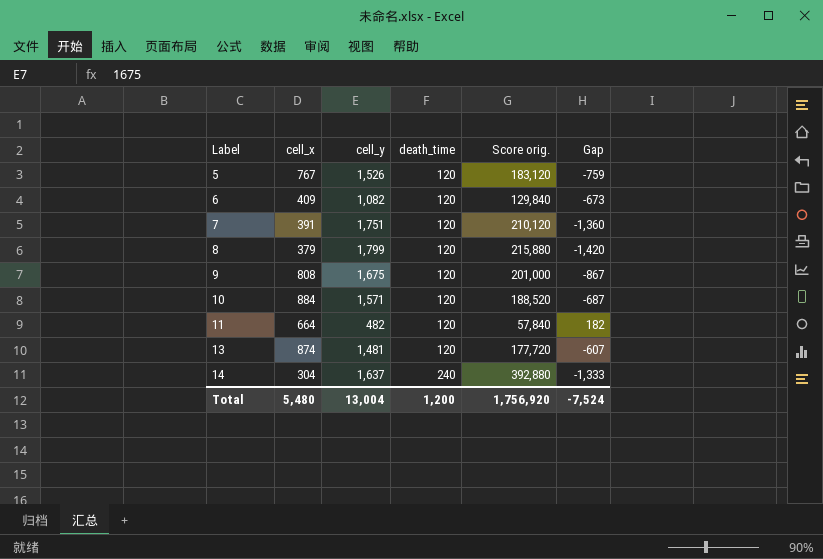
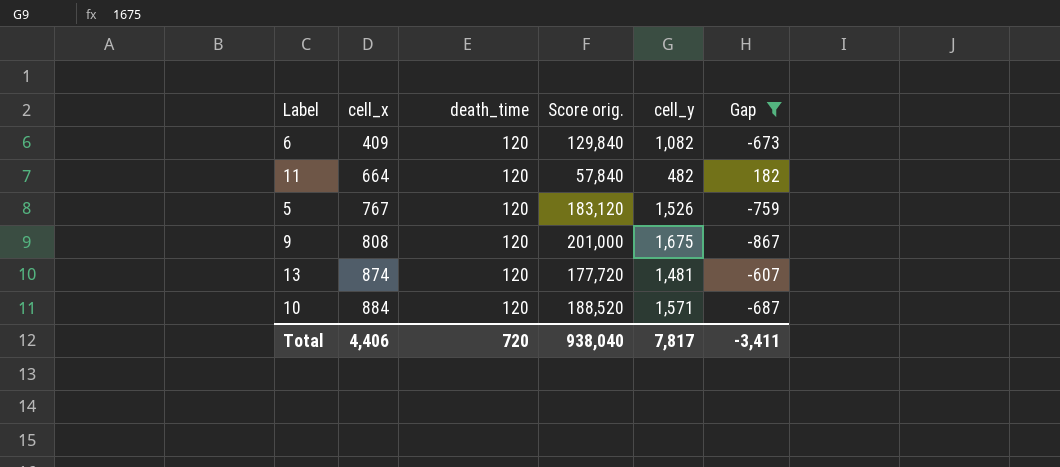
filter: none -> Gap >= -867
row order: Label ascending -> cell_x ascending
column cell_y | position: 3 -> 5
Total | cell_x: 5,480 -> 4,406
Total | death_time: 1,200 -> 720
Total | Score orig.: 1,756,920 -> 938,040
Total | cell_y: 13,004 -> 7,817
Total | Gap: -7,524 -> -3,411

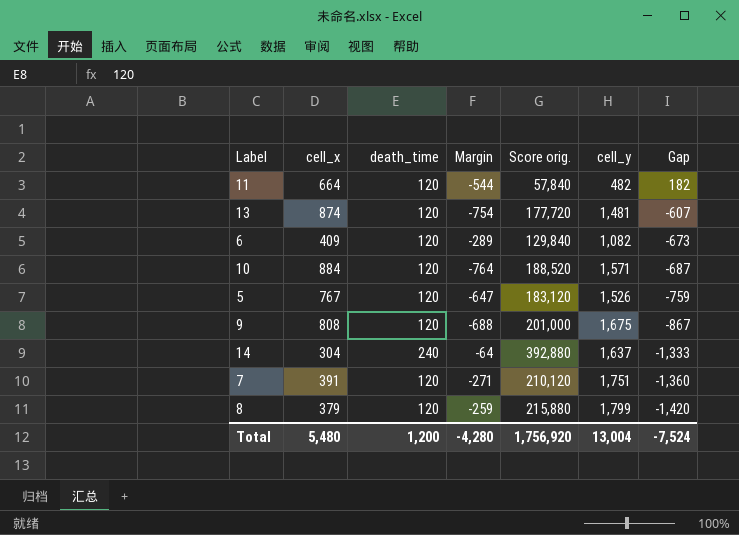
filter: Gap >= -867 -> none
row order: cell_x ascending -> Gap descending
column Margin | formula: none -> [death_time] - [cell_x]
Total | cell_x: 4,406 -> 5,480
Total | death_time: 720 -> 1,200
Total | Score orig.: 938,040 -> 1,756,920
Total | cell_y: 7,817 -> 13,004
Total | Gap: -3,411 -> -7,524

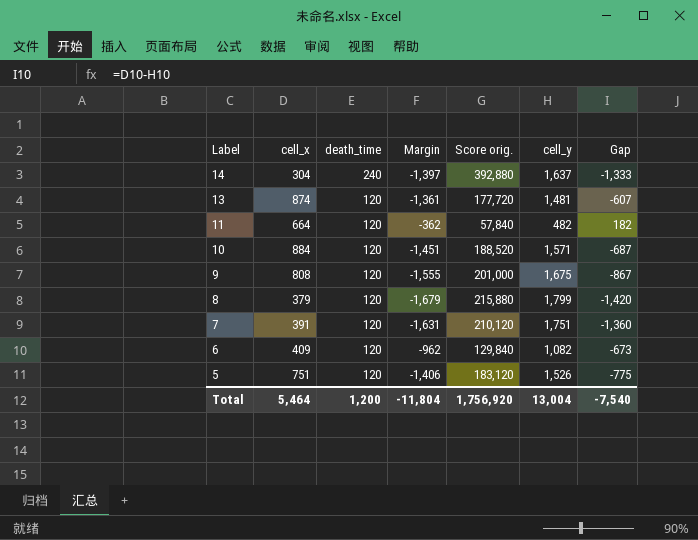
row order: Gap descending -> Label descending
column Margin | formula: [death_time] - [cell_x] -> [death_time] - [cell_y]
5 | cell_x: 767 -> 751
5 | Gap: -759 -> -775
Total | cell_x: 5,480 -> 5,464
Total | Margin: -4,280 -> -11,804
Total | Gap: -7,524 -> -7,540

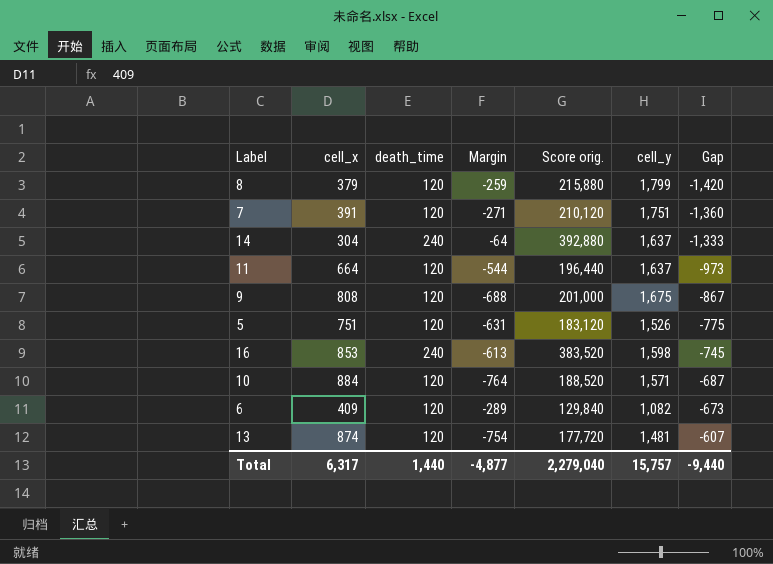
row order: Label descending -> Gap ascending
column Margin | formula: [death_time] - [cell_y] -> [death_time] - [cell_x]
11 | Score orig.: 57,840 -> 196,440
11 | cell_y: 482 -> 1,637
11 | Gap: 182 -> -973
row 16: none -> 853 | 240 | -613 | 383,520 | 1,598 | -745
Total | cell_x: 5,464 -> 6,317
Total | death_time: 1,200 -> 1,440
Total | Margin: -11,804 -> -4,877
Total | Score orig.: 1,756,920 -> 2,279,040
Total | cell_y: 13,004 -> 15,757
Total | Gap: -7,540 -> -9,440

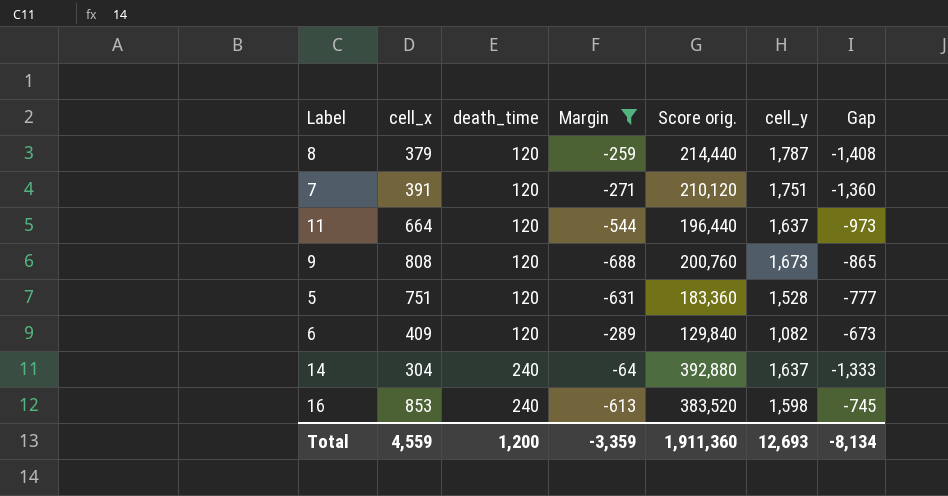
filter: none -> Margin >= -688
row order: Gap ascending -> death_time ascending
8 | Score orig.: 215,880 -> 214,440
8 | cell_y: 1,799 -> 1,787
8 | Gap: -1,420 -> -1,408
9 | Score orig.: 201,000 -> 200,760
9 | cell_y: 1,675 -> 1,673
9 | Gap: -867 -> -865
5 | Score orig.: 183,120 -> 183,360
5 | cell_y: 1,526 -> 1,528
5 | Gap: -775 -> -777
Total | cell_x: 6,317 -> 4,559
Total | death_time: 1,440 -> 1,200
Total | Margin: -4,877 -> -3,359
Total | Score orig.: 2,279,040 -> 1,911,360
Total | cell_y: 15,757 -> 12,693
Total | Gap: -9,440 -> -8,134

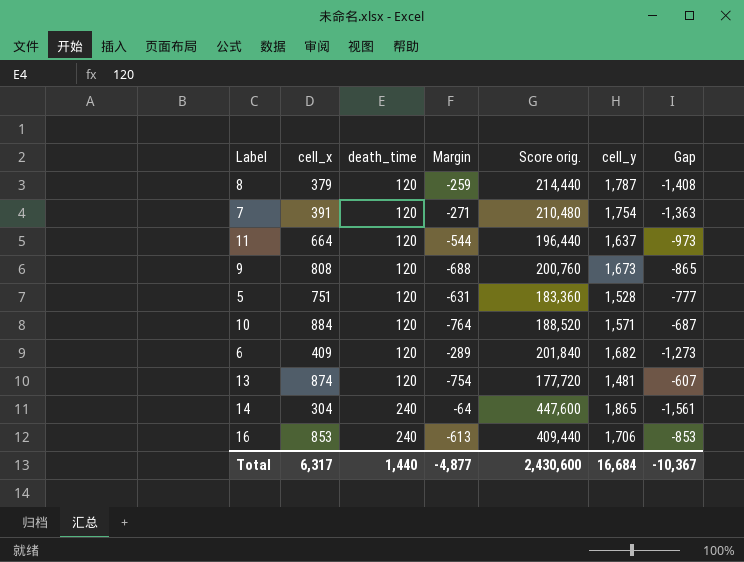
filter: Margin >= -688 -> none
7 | Score orig.: 210,120 -> 210,480
7 | cell_y: 1,751 -> 1,754
7 | Gap: -1,360 -> -1,363
6 | Score orig.: 129,840 -> 201,840
6 | cell_y: 1,082 -> 1,682
6 | Gap: -673 -> -1,273
14 | Score orig.: 392,880 -> 447,600
14 | cell_y: 1,637 -> 1,865
14 | Gap: -1,333 -> -1,561
16 | Score orig.: 383,520 -> 409,440
16 | cell_y: 1,598 -> 1,706
16 | Gap: -745 -> -853
Total | cell_x: 4,559 -> 6,317
Total | death_time: 1,200 -> 1,440
Total | Margin: -3,359 -> -4,877
Total | Score orig.: 1,911,360 -> 2,430,600
Total | cell_y: 12,693 -> 16,684
Total | Gap: -8,134 -> -10,367

